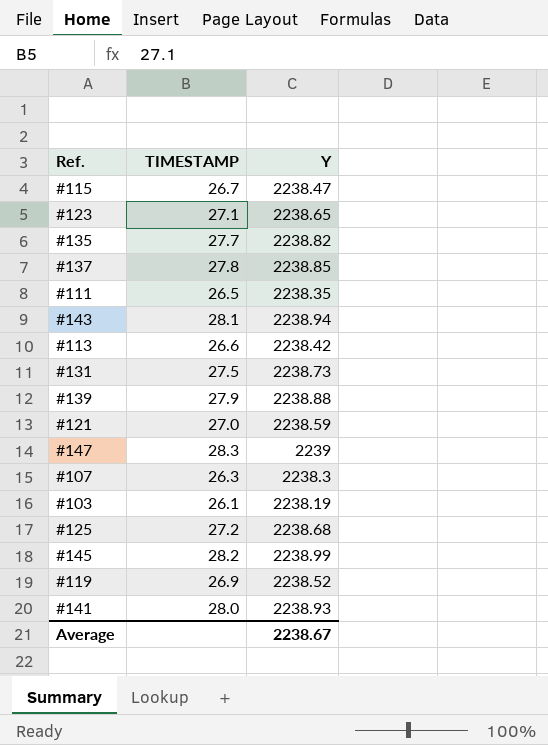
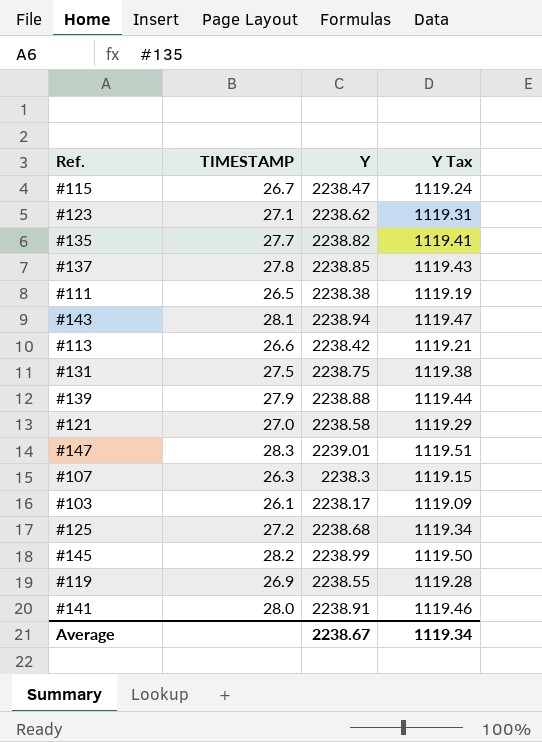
column Y Tax | formula: none -> [Y] * 0.5
#123 | Y: 2238.65 -> 2238.62
#111 | Y: 2238.35 -> 2238.38
#131 | Y: 2238.73 -> 2238.75
#121 | Y: 2238.59 -> 2238.58
#147 | Y: 2239 -> 2239.01
#103 | Y: 2238.19 -> 2238.17
#119 | Y: 2238.52 -> 2238.55
#141 | Y: 2238.93 -> 2238.91

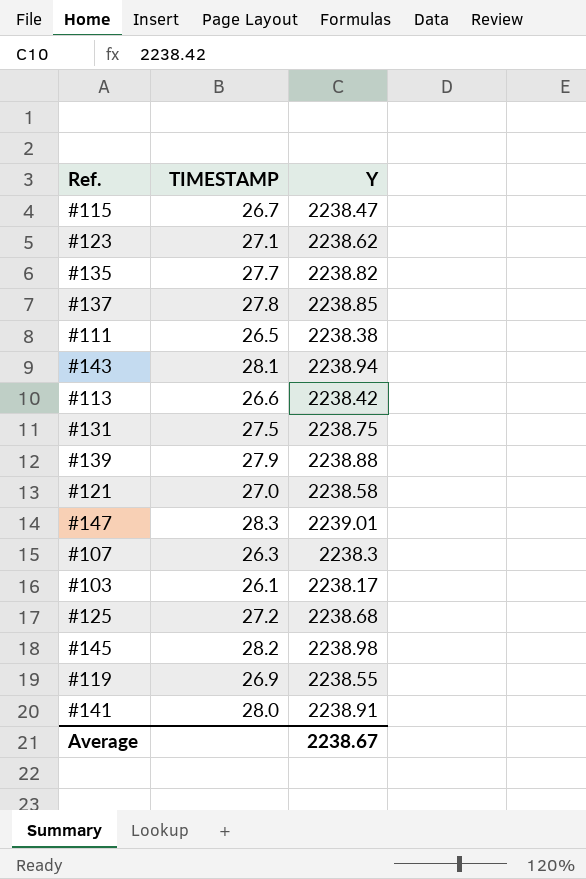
column Y Tax | formula: [Y] * 0.5 -> none
#145 | Y: 2238.99 -> 2238.98

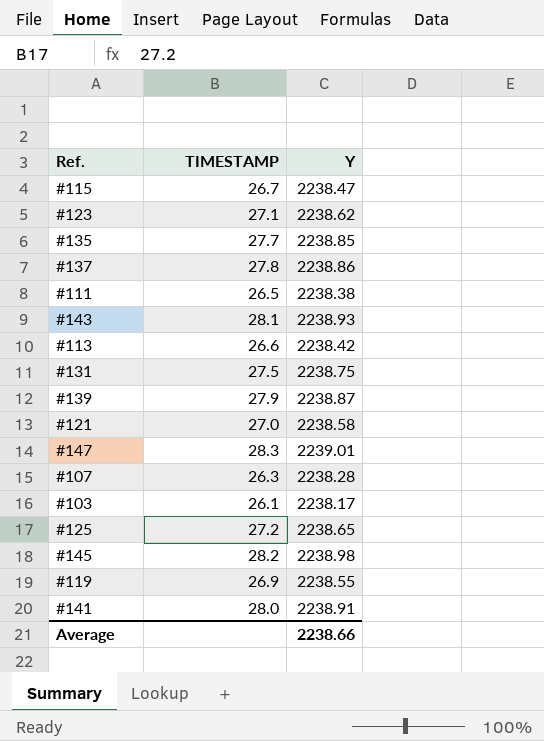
#135 | Y: 2238.82 -> 2238.85
#137 | Y: 2238.85 -> 2238.86
#143 | Y: 2238.94 -> 2238.93
#139 | Y: 2238.88 -> 2238.87
#107 | Y: 2238.3 -> 2238.28
#125 | Y: 2238.68 -> 2238.65
Average | Y: 2238.67 -> 2238.66

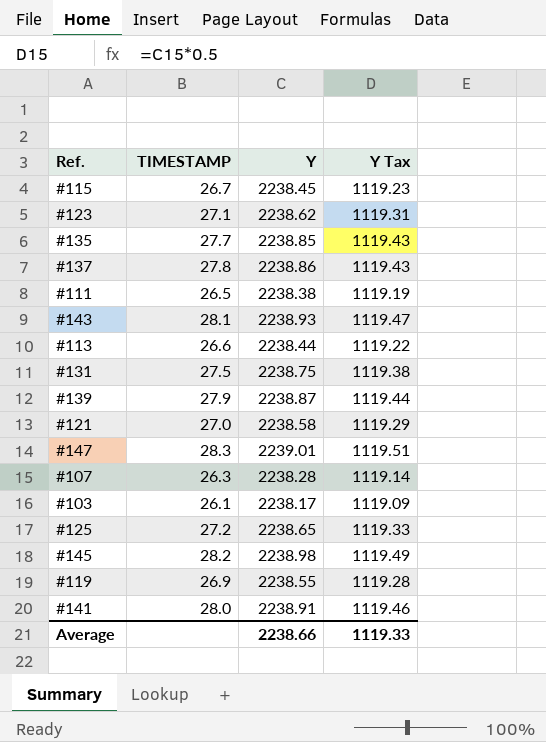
column Y Tax | formula: none -> [Y] * 0.5
#115 | Y: 2238.47 -> 2238.45
#113 | Y: 2238.42 -> 2238.44

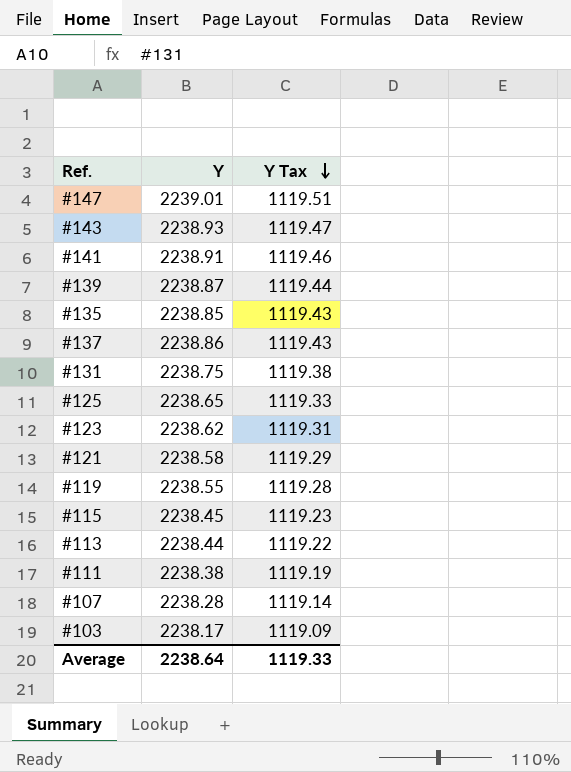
row order: none -> Y Tax descending
column TIMESTAMP | position: 2 -> none
row #145: 28.2 | 2238.98 | 1119.49 -> none
Average | Y: 2238.66 -> 2238.64

